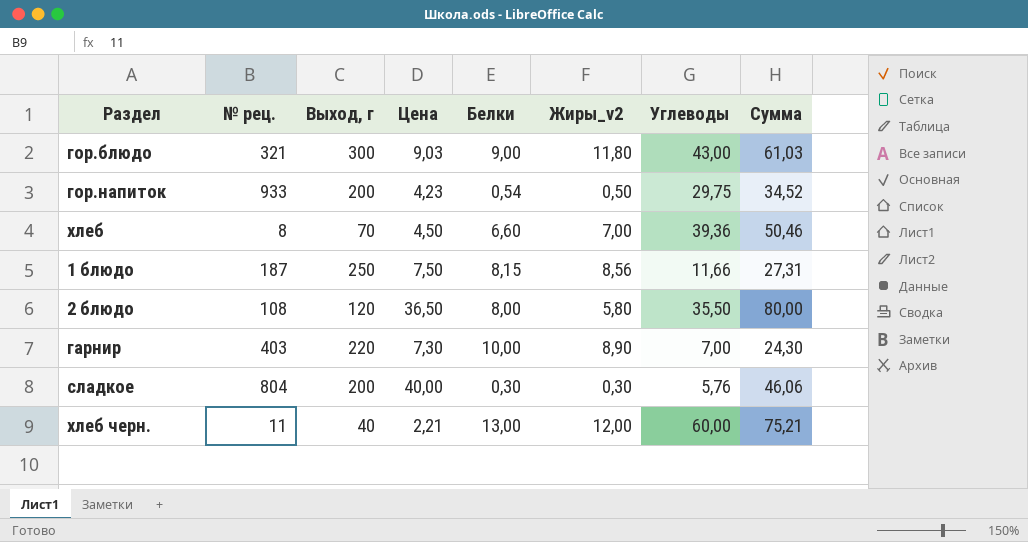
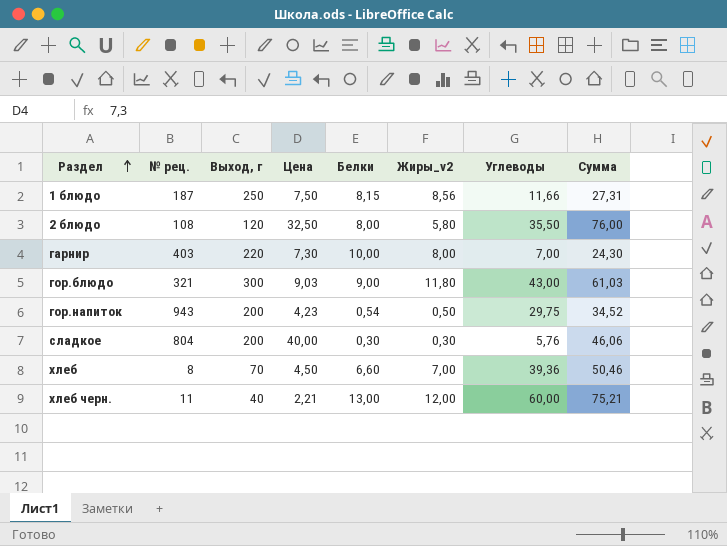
row order: none -> Раздел ascending
2 блюдо | Цена: 36,50 -> 32,50
2 блюдо | Сумма: 80,00 -> 76,00
гарнир | Жиры_v2: 8,90 -> 8,00
гор.напиток | № рец.: 933 -> 943

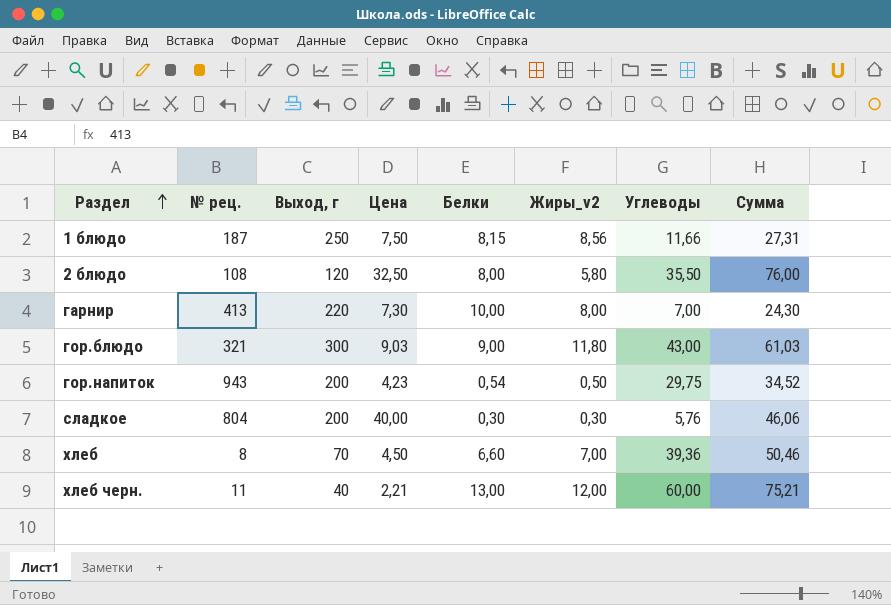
гарнир | № рец.: 403 -> 413

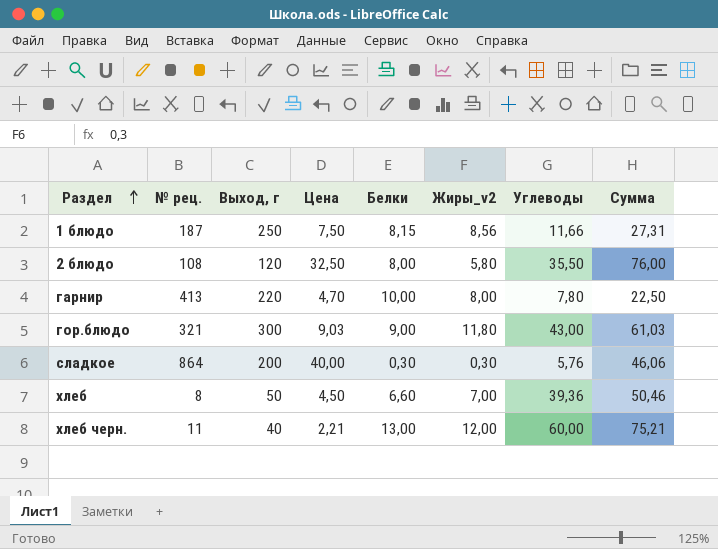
row гор.напиток: 943 | 200 | 4,23 | 0,54 | 0,50 | 29,75 | 34,52 -> none
гарнир | Цена: 7,30 -> 4,70
гарнир | Углеводы: 7,00 -> 7,80
гарнир | Сумма: 24,30 -> 22,50
сладкое | № рец.: 804 -> 864
хлеб | Выход, г: 70 -> 50

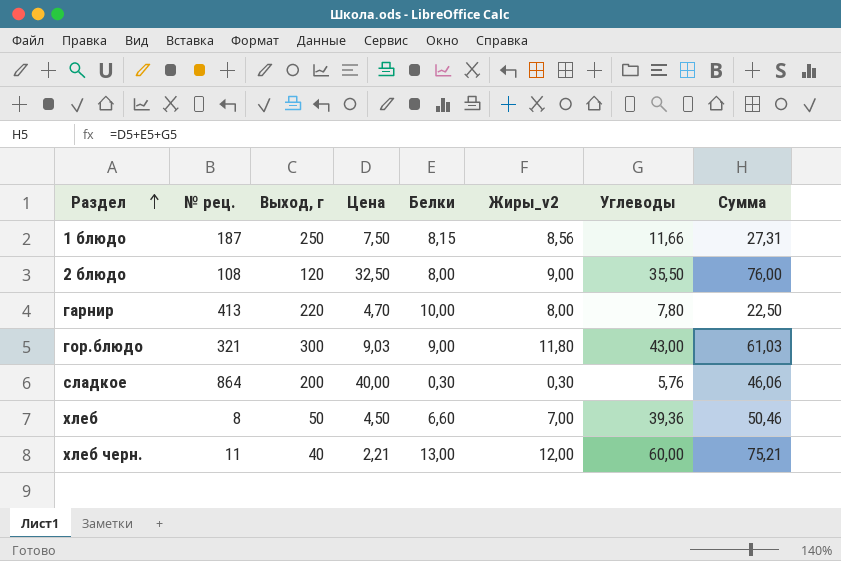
2 блюдо | Жиры_v2: 5,80 -> 9,00

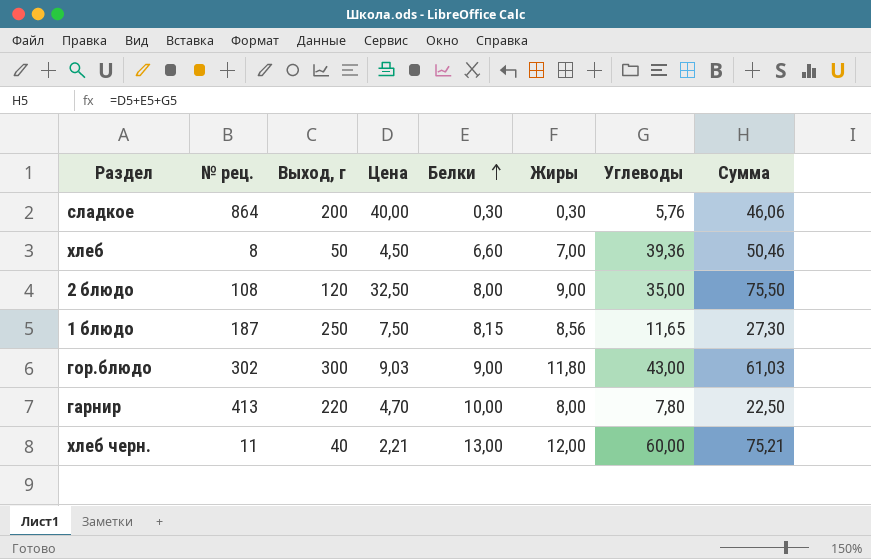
row order: Раздел ascending -> Белки ascending
column name: Жиры_v2 -> Жиры
2 блюдо | Углеводы: 35,50 -> 35,00
2 блюдо | Сумма: 76,00 -> 75,50
1 блюдо | Углеводы: 11,66 -> 11,65
1 блюдо | Сумма: 27,31 -> 27,30
гор.блюдо | № рец.: 321 -> 302

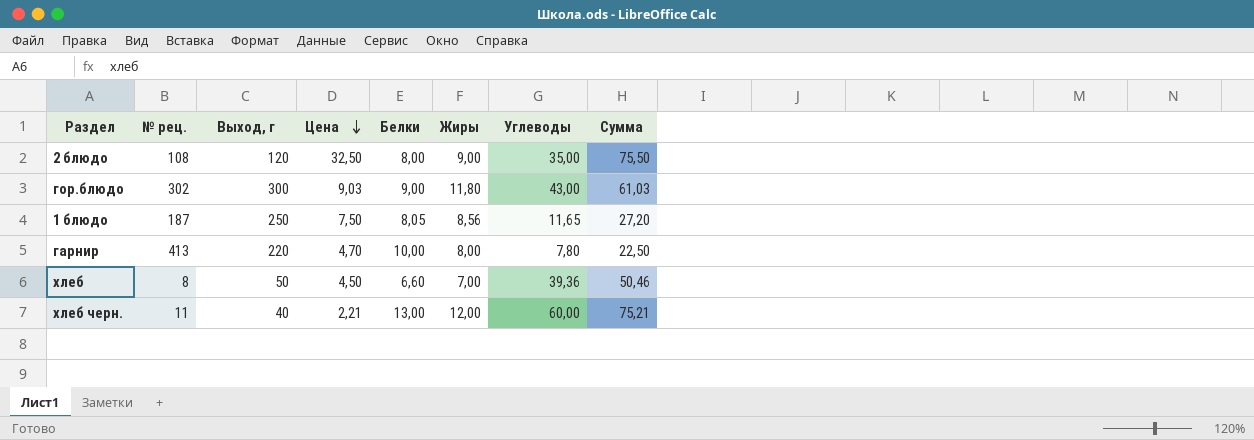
row order: Белки ascending -> Цена descending
row сладкое: 864 | 200 | 40,00 | 0,30 | 0,30 | 5,76 | 46,06 -> none
1 блюдо | Белки: 8,15 -> 8,05
1 блюдо | Сумма: 27,30 -> 27,20

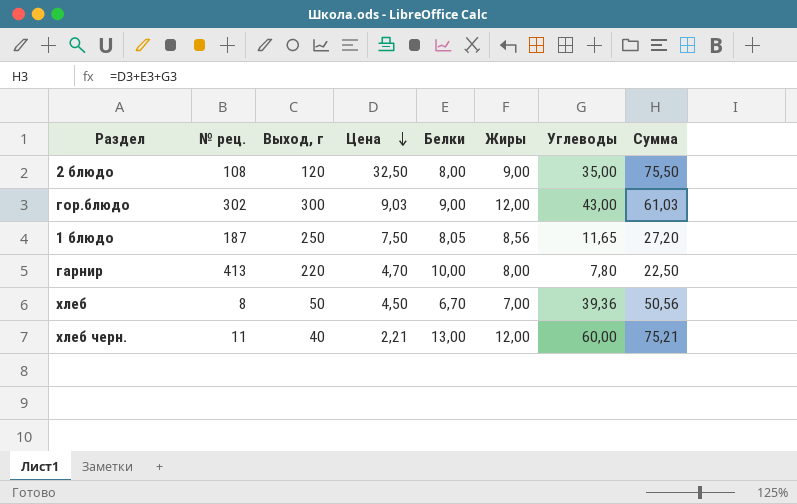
гор.блюдо | Жиры: 11,80 -> 12,00
хлеб | Белки: 6,60 -> 6,70
хлеб | Сумма: 50,46 -> 50,56

